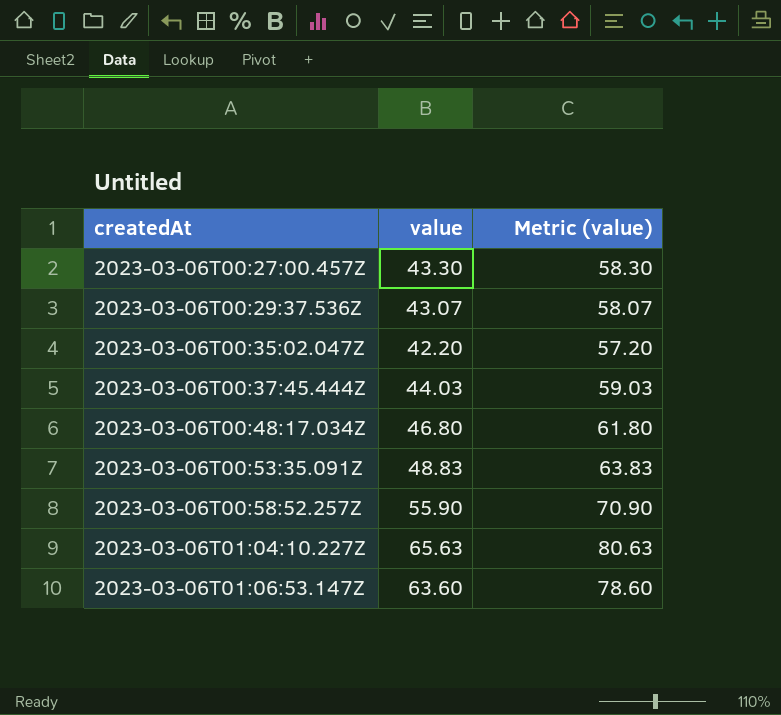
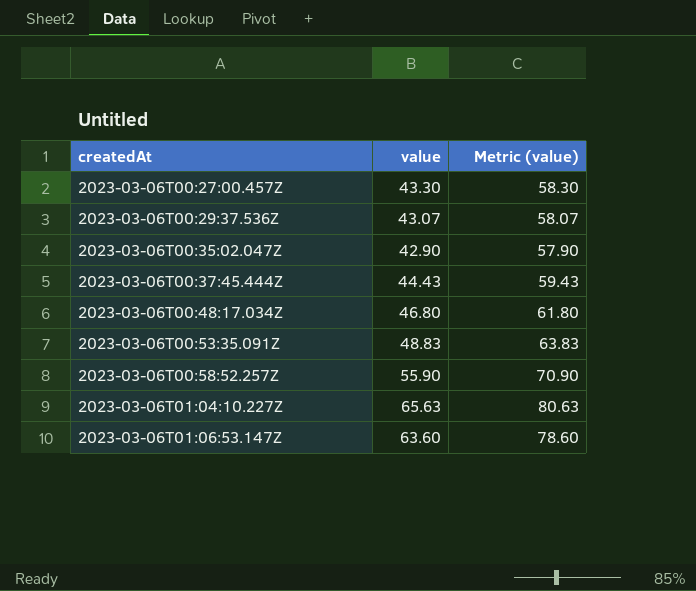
2023-03-06T00:35:02.047Z | value: 42.20 -> 42.90
2023-03-06T00:35:02.047Z | Metric (value): 57.20 -> 57.90
2023-03-06T00:37:45.444Z | value: 44.03 -> 44.43
2023-03-06T00:37:45.444Z | Metric (value): 59.03 -> 59.43

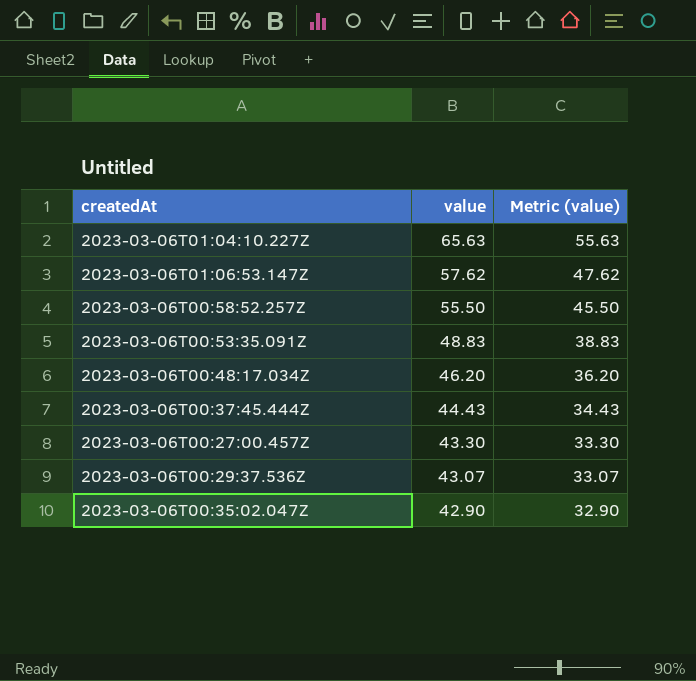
row order: createdAt ascending -> value descending
column Metric (value) | formula: [value] + 15 -> [value] - 10
2023-03-06T01:06:53.147Z | value: 63.60 -> 57.62
2023-03-06T00:58:52.257Z | value: 55.90 -> 55.50
2023-03-06T00:48:17.034Z | value: 46.80 -> 46.20

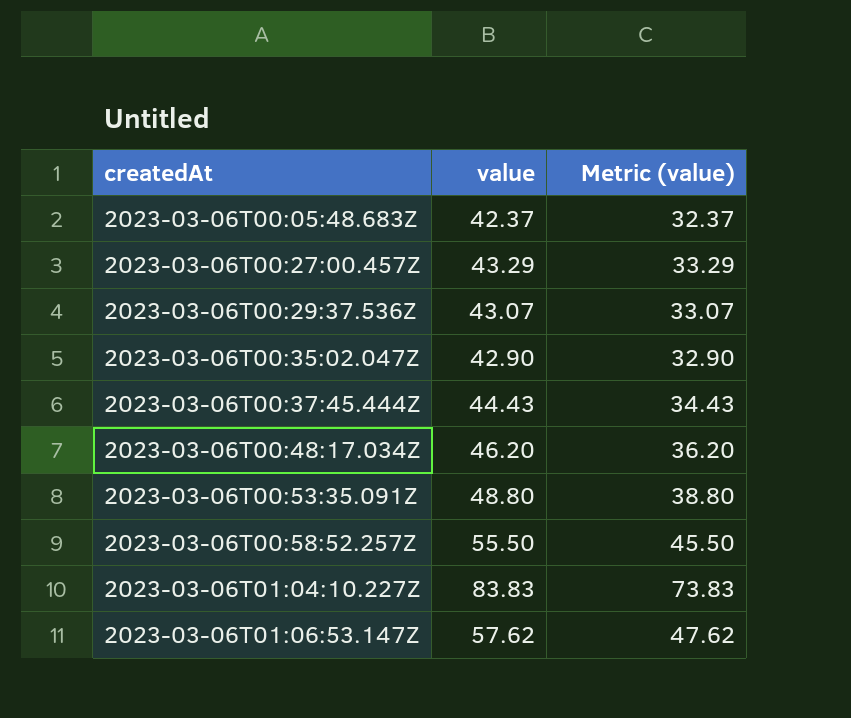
row order: value descending -> createdAt ascending
row 2023-03-06T00:05:48.683Z: none -> 42.37 | 32.37
2023-03-06T00:27:00.457Z | value: 43.30 -> 43.29
2023-03-06T00:27:00.457Z | Metric (value): 33.30 -> 33.29
2023-03-06T00:53:35.091Z | value: 48.83 -> 48.80
2023-03-06T00:53:35.091Z | Metric (value): 38.83 -> 38.80
2023-03-06T01:04:10.227Z | value: 65.63 -> 83.83
2023-03-06T01:04:10.227Z | Metric (value): 55.63 -> 73.83

